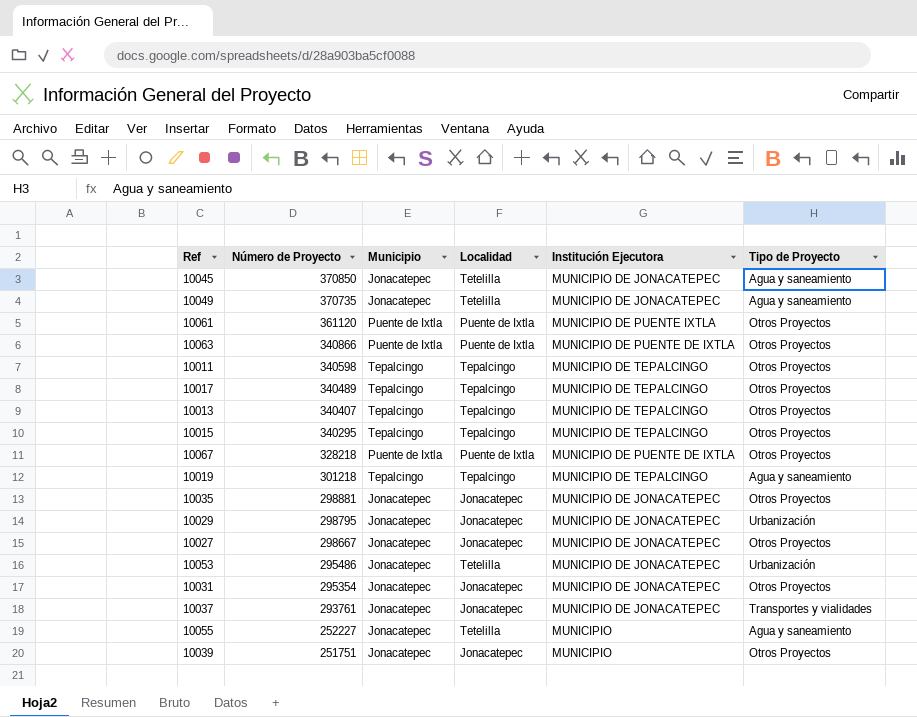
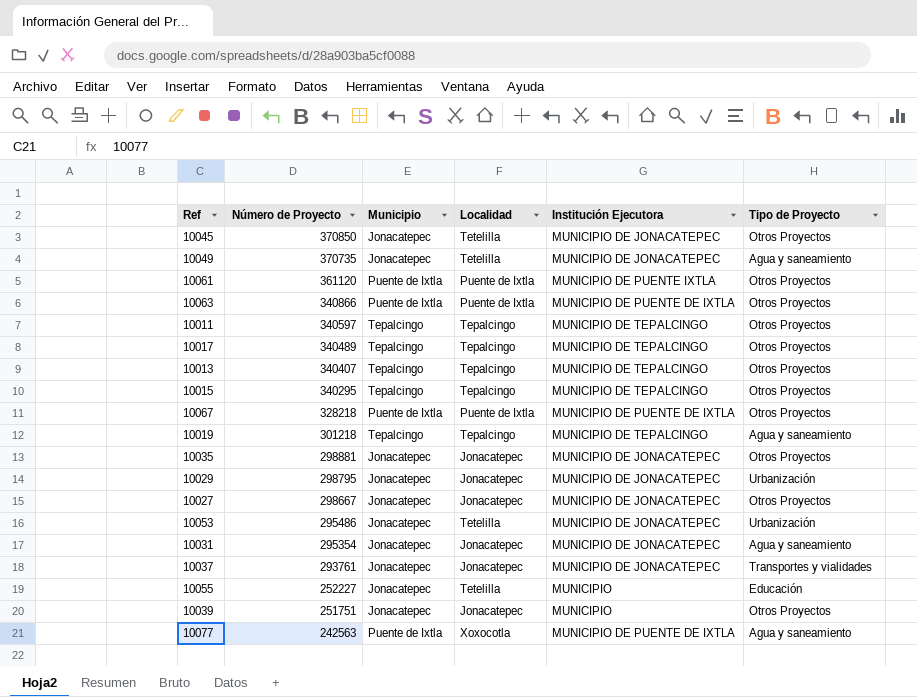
10045 | Tipo de Proyecto: Agua y saneamiento -> Otros Proyectos
10011 | Número de Proyecto: 340598 -> 340597
10031 | Tipo de Proyecto: Otros Proyectos -> Agua y saneamiento
10055 | Tipo de Proyecto: Agua y saneamiento -> Educación
row 10077: none -> 242563 | Puente de Ixtla | Xoxocotla | MUNICIPIO DE PUENTE DE IXTLA | Agua y saneamiento

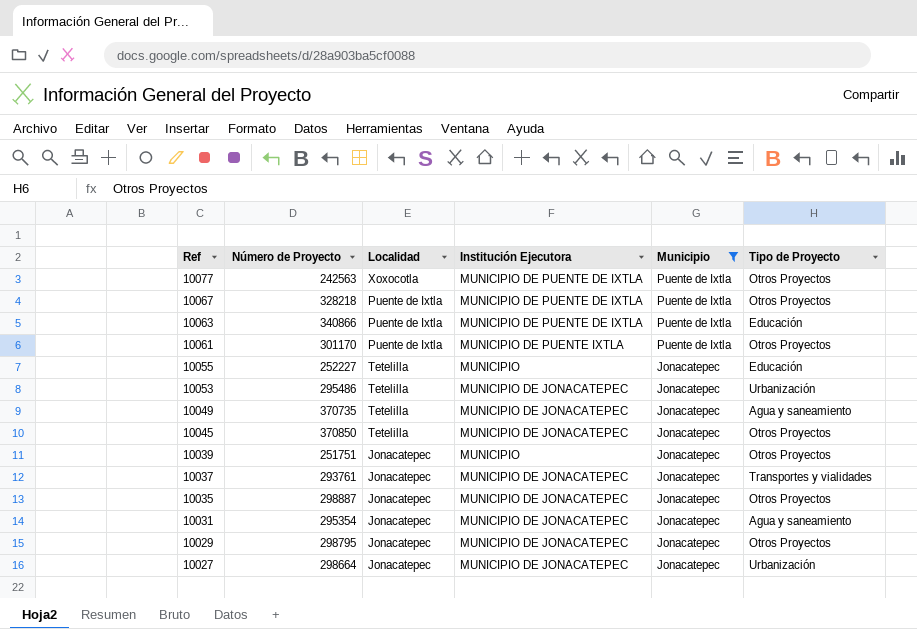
filter: none -> Municipio != Tepalcingo
row order: Número de Proyecto descending -> Ref descending
column Municipio | position: 3 -> 5
10077 | Tipo de Proyecto: Agua y saneamiento -> Otros Proyectos
10063 | Tipo de Proyecto: Otros Proyectos -> Educación
10061 | Número de Proyecto: 361120 -> 301170
10035 | Número de Proyecto: 298881 -> 298887
10029 | Tipo de Proyecto: Urbanización -> Otros Proyectos
10027 | Número de Proyecto: 298667 -> 298664
10027 | Tipo de Proyecto: Otros Proyectos -> Urbanización

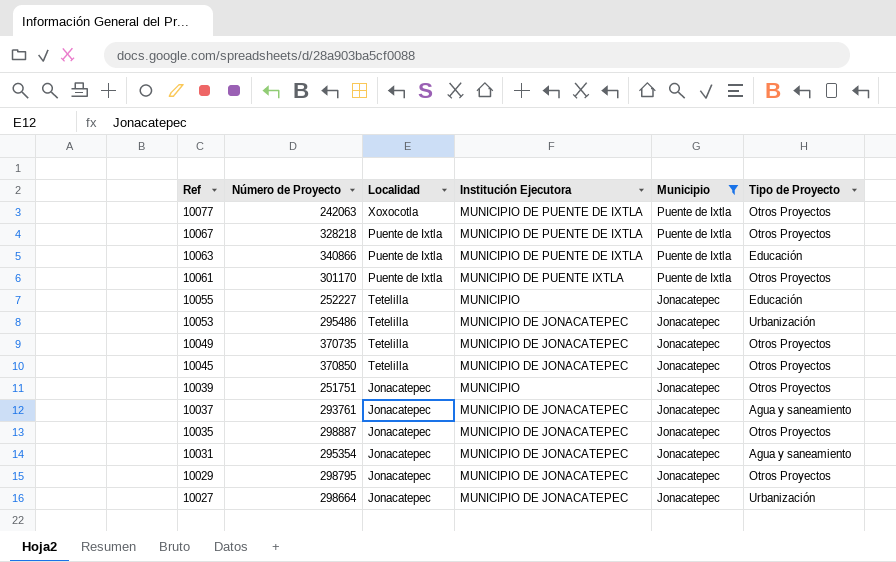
10077 | Número de Proyecto: 242563 -> 242063
10049 | Tipo de Proyecto: Agua y saneamiento -> Otros Proyectos
10037 | Tipo de Proyecto: Transportes y vialidades -> Agua y saneamiento

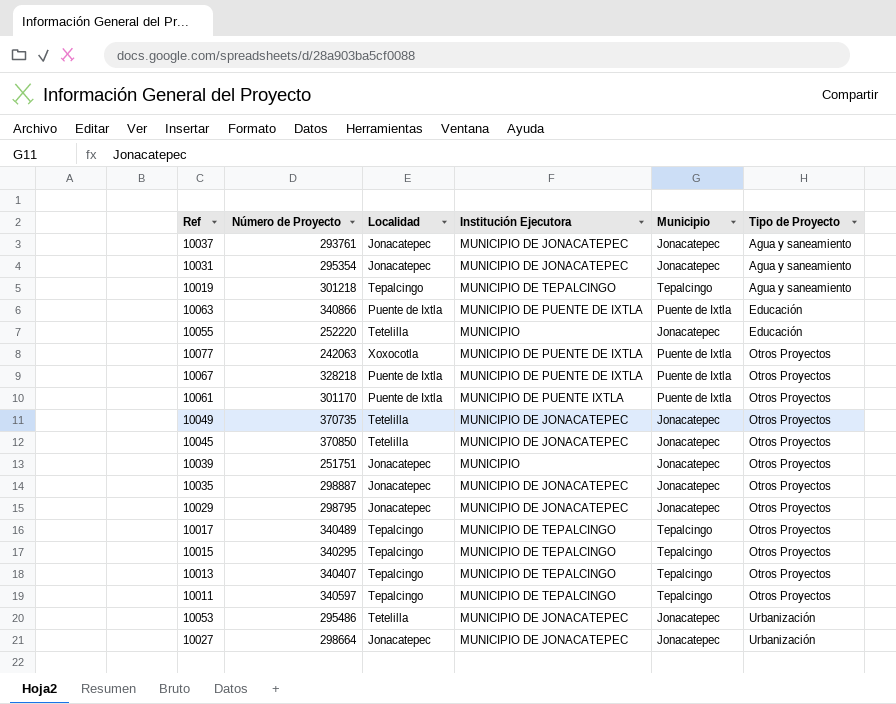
filter: Municipio != Tepalcingo -> none
row order: Ref descending -> Tipo de Proyecto ascending
10055 | Número de Proyecto: 252227 -> 252220

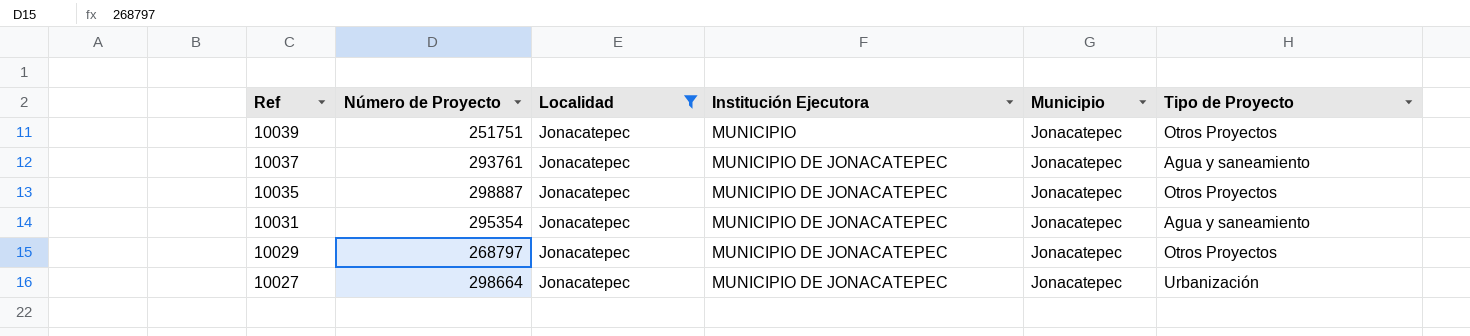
filter: none -> Localidad = Jonacatepec
row order: Tipo de Proyecto ascending -> Ref descending
10029 | Número de Proyecto: 298795 -> 268797

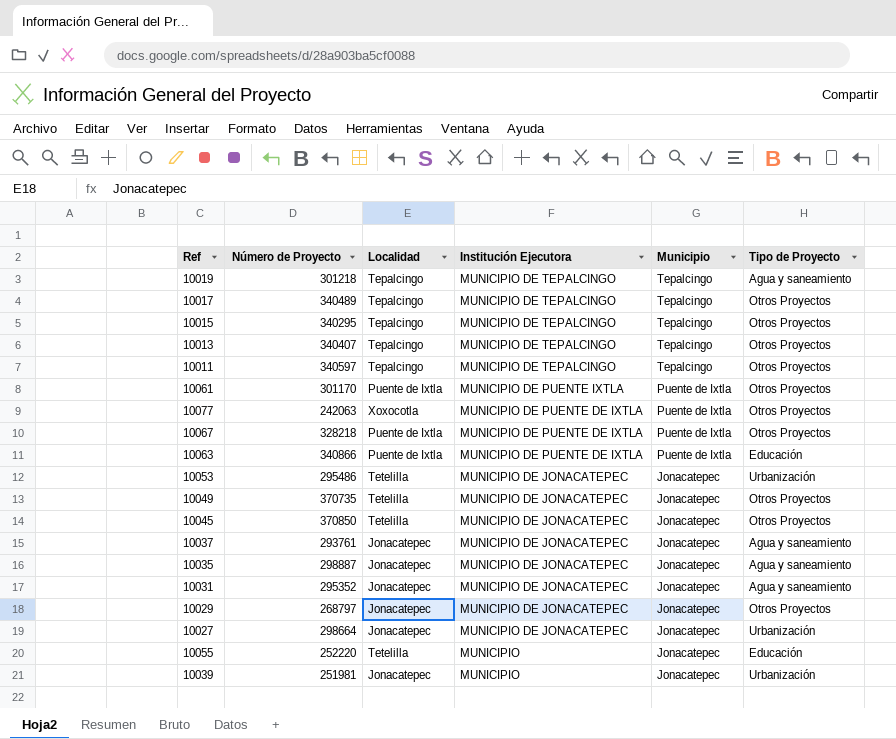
filter: Localidad = Jonacatepec -> none
row order: Ref descending -> Institución Ejecutora descending
10035 | Tipo de Proyecto: Otros Proyectos -> Agua y saneamiento
10031 | Número de Proyecto: 295354 -> 295352
10039 | Número de Proyecto: 251751 -> 251981
10039 | Tipo de Proyecto: Otros Proyectos -> Urbanización

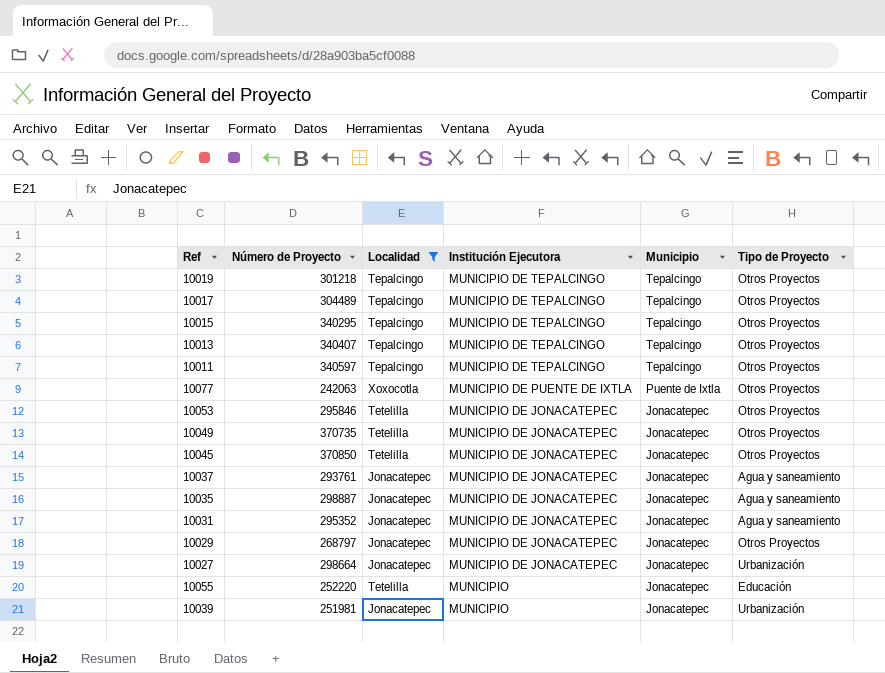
filter: none -> Localidad != Puente de Ixtla
10019 | Tipo de Proyecto: Agua y saneamiento -> Otros Proyectos
10017 | Número de Proyecto: 340489 -> 304489
10053 | Número de Proyecto: 295486 -> 295846
10053 | Tipo de Proyecto: Urbanización -> Otros Proyectos

